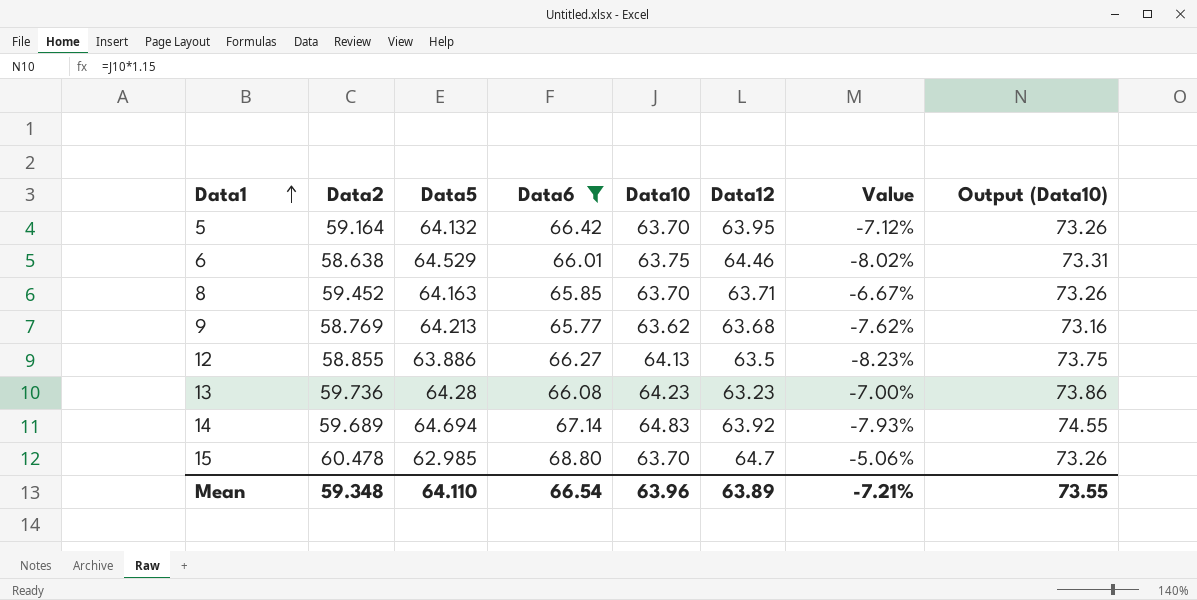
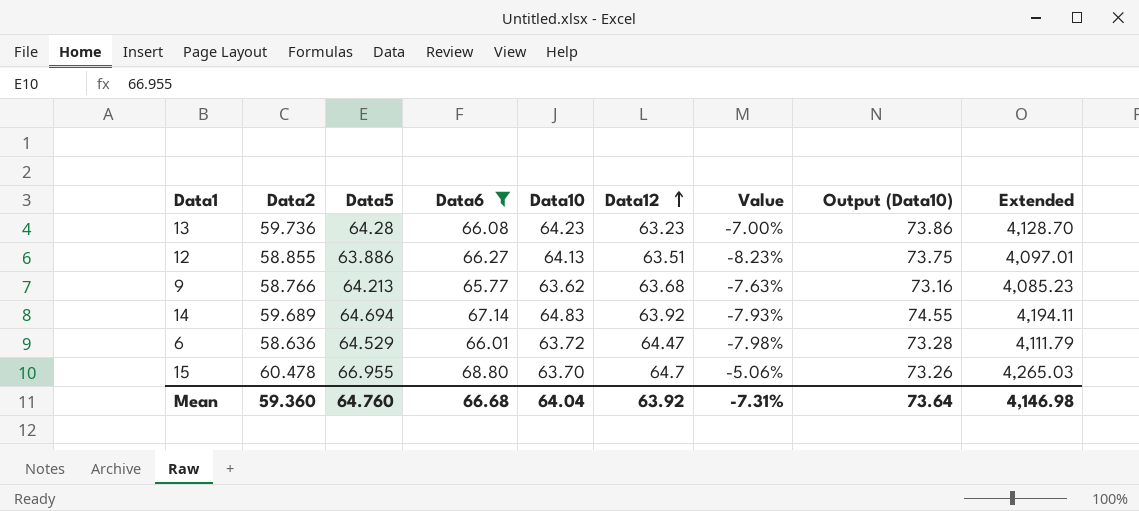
row order: Data1 ascending -> Data12 ascending
column Extended | formula: none -> [Data5] * [Data10]
row 5: 59.164 | 64.132 | 66.42 | 63.70 | 63.95 | -7.12% | 73.26 -> none
row 8: 59.452 | 64.163 | 65.85 | 63.70 | 63.71 | -6.67% | 73.26 -> none
12 | Data12: 63.5 -> 63.51
9 | Data2: 58.769 -> 58.766
9 | Value: -7.62% -> -7.63%
6 | Data2: 58.638 -> 58.636
6 | Data10: 63.75 -> 63.72
6 | Data12: 64.46 -> 64.47
6 | Value: -8.02% -> -7.98%
6 | Output (Data10): 73.31 -> 73.28
15 | Data5: 62.985 -> 66.955
Mean | Data2: 59.348 -> 59.360
Mean | Data5: 64.110 -> 64.760
Mean | Data6: 66.54 -> 66.68
Mean | Data10: 63.96 -> 64.04
Mean | Data12: 63.89 -> 63.92
Mean | Value: -7.21% -> -7.31%
Mean | Output (Data10): 73.55 -> 73.64

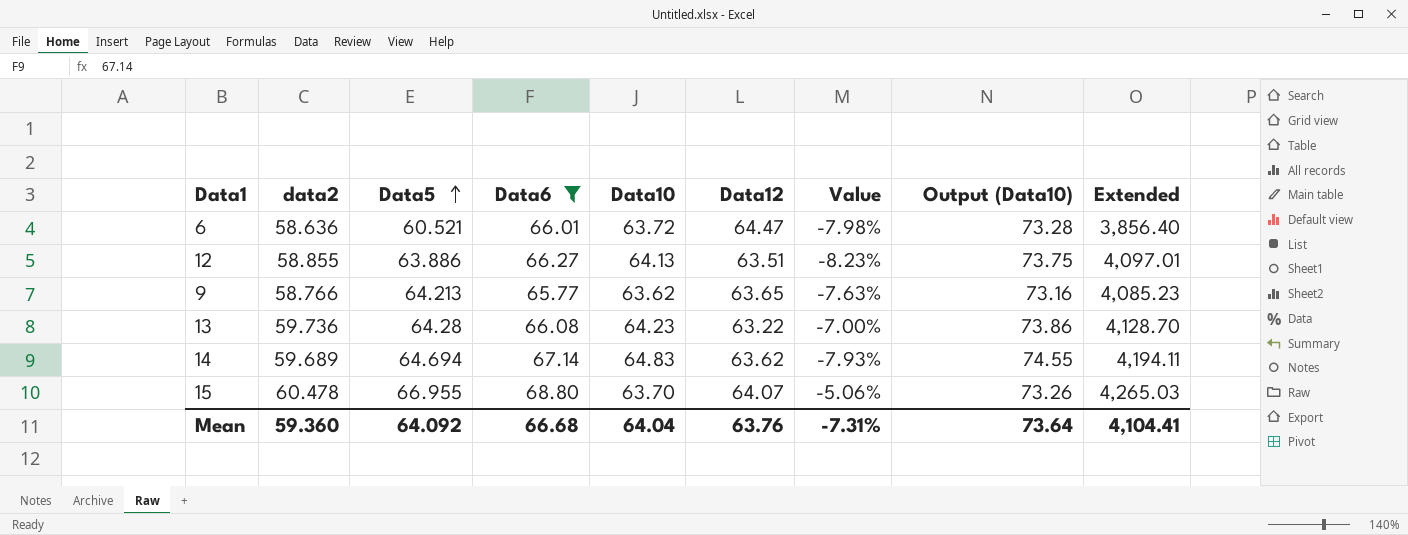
row order: Data12 ascending -> Data5 ascending
column name: Data2 -> data2
6 | Data5: 64.529 -> 60.521
6 | Extended: 4,111.79 -> 3,856.40
9 | Data12: 63.68 -> 63.65
13 | Data12: 63.23 -> 63.22
14 | Data12: 63.92 -> 63.62
15 | Data12: 64.7 -> 64.07
Mean | Data5: 64.760 -> 64.092
Mean | Data12: 63.92 -> 63.76
Mean | Extended: 4,146.98 -> 4,104.41

